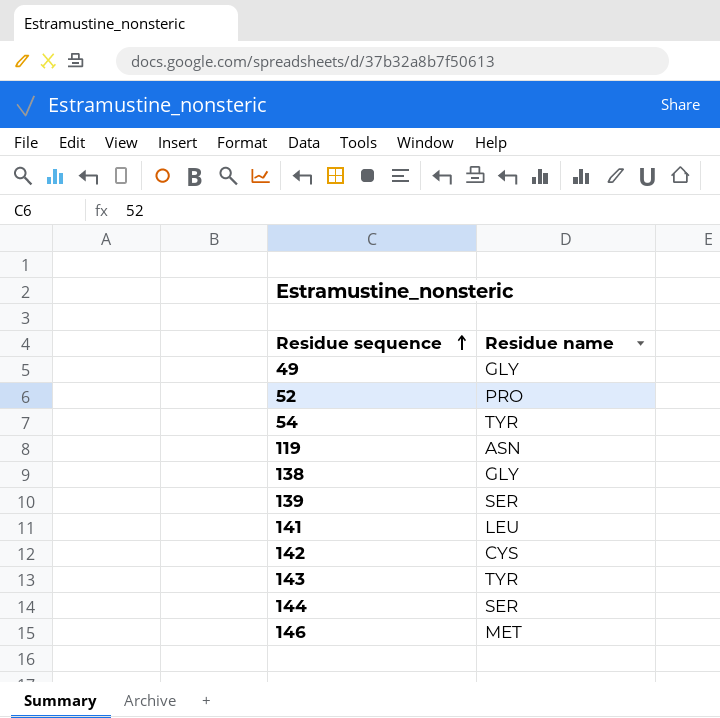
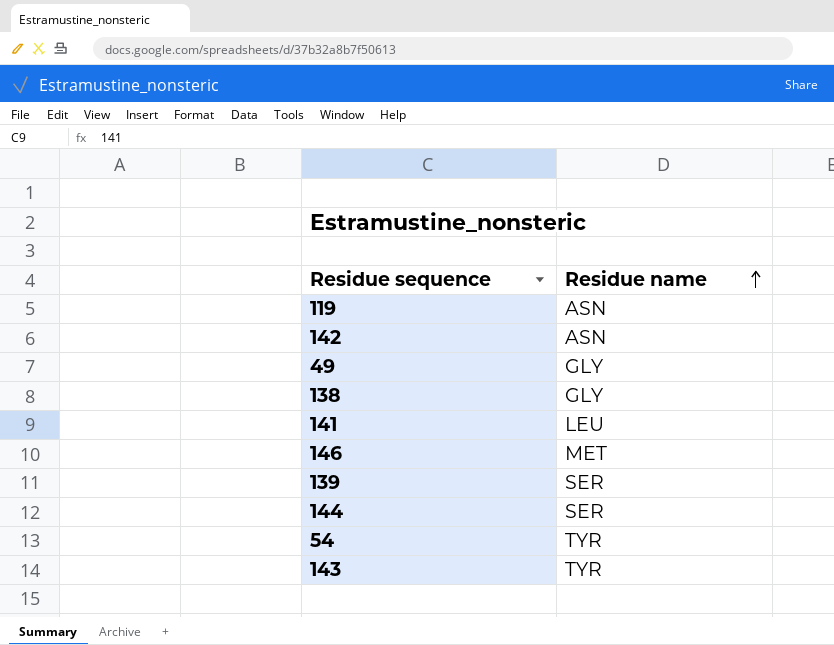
row order: Residue sequence ascending -> Residue name ascending
row 52: PRO -> none
142 | Residue name: CYS -> ASN

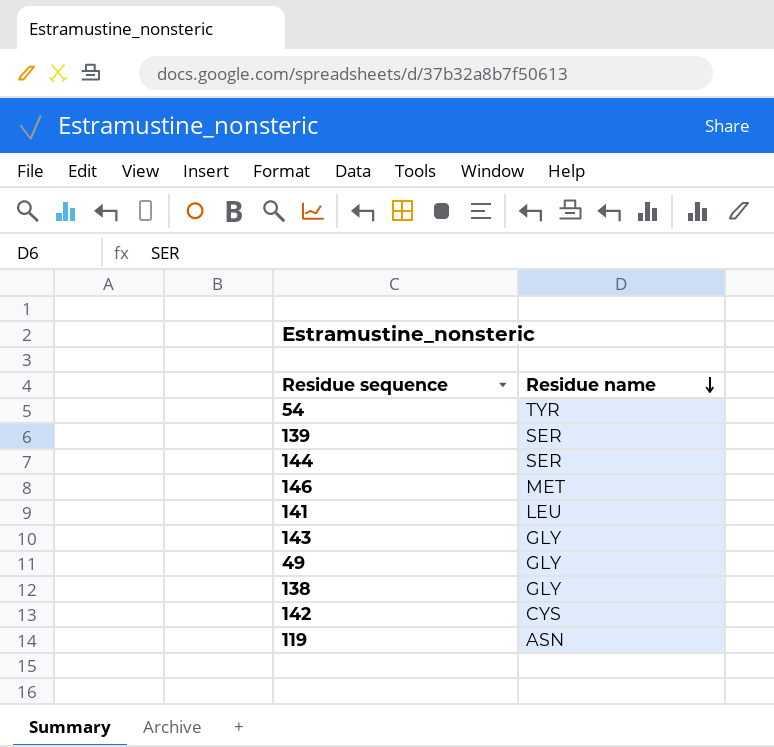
row order: Residue name ascending -> Residue name descending
143 | Residue name: TYR -> GLY
142 | Residue name: ASN -> CYS

